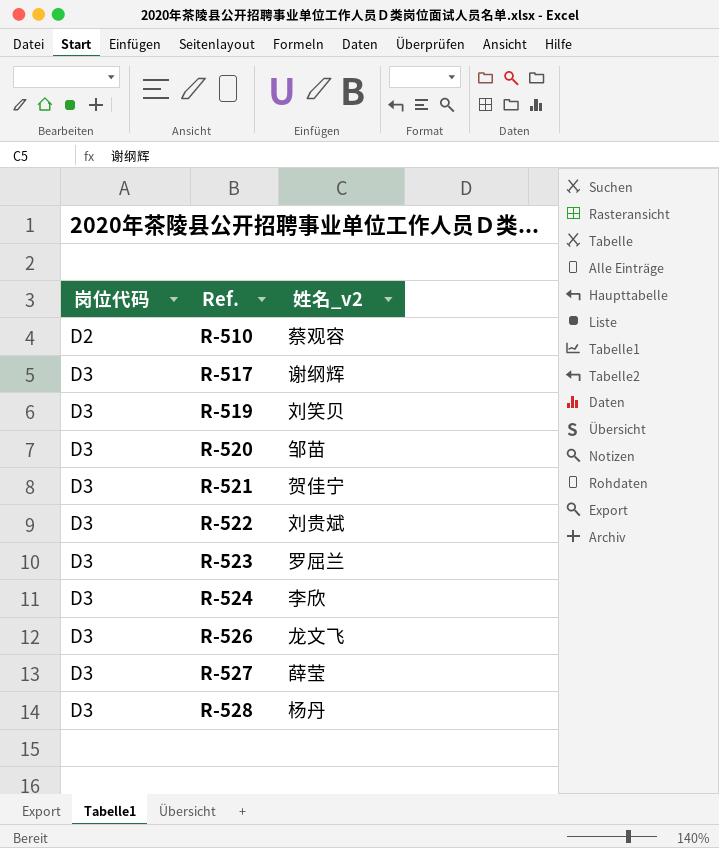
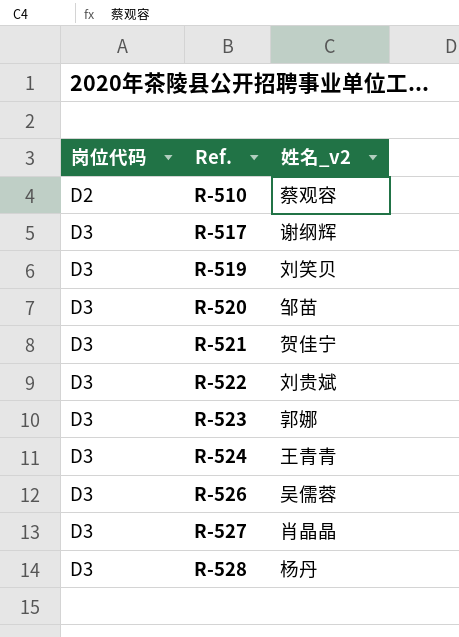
R-523 | 姓名_v2: 罗屈兰 -> 郭娜
R-524 | 姓名_v2: 李欣 -> 王青青
R-526 | 姓名_v2: 龙文飞 -> 吴儒蓉
R-527 | 姓名_v2: 薛莹 -> 肖晶晶

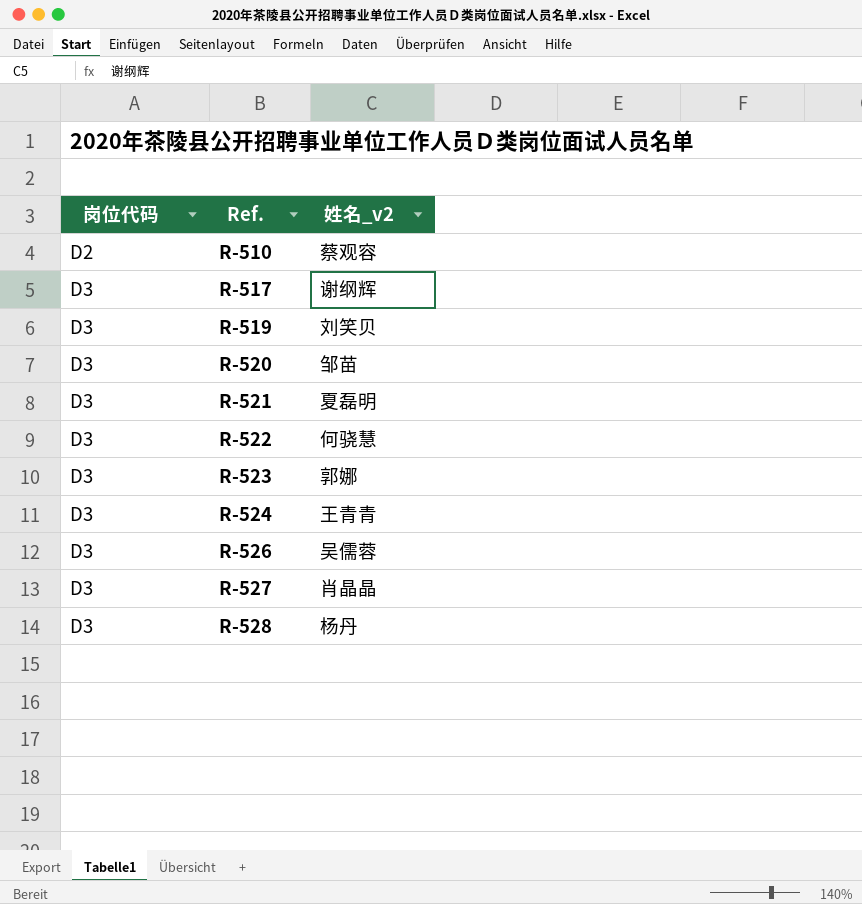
R-521 | 姓名_v2: 贺佳宁 -> 夏磊明
R-522 | 姓名_v2: 刘贵斌 -> 何骁慧

